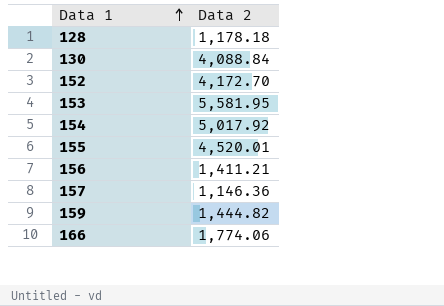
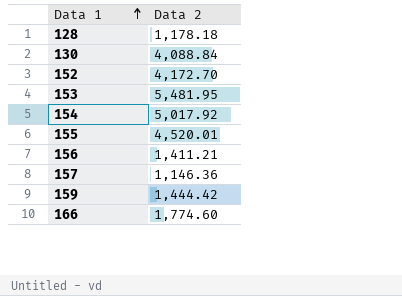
153 | Data 2: 5,581.95 -> 5,481.95
159 | Data 2: 1,444.82 -> 1,444.42
166 | Data 2: 1,774.06 -> 1,774.60

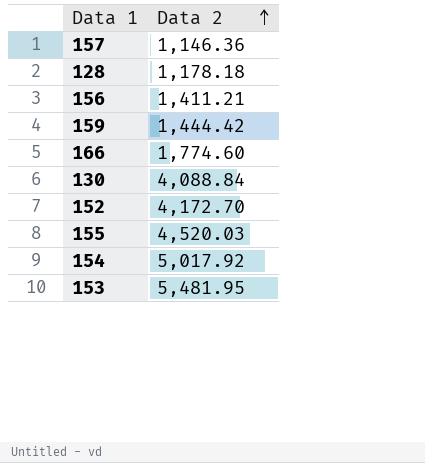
row order: Data 1 ascending -> Data 2 ascending
155 | Data 2: 4,520.01 -> 4,520.03

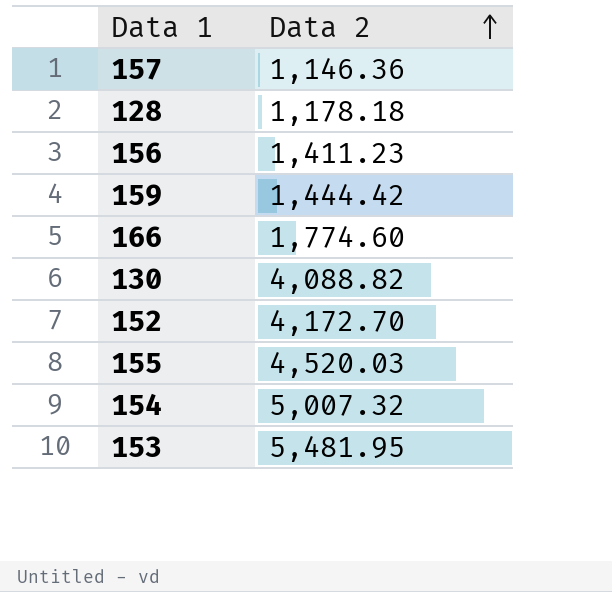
156 | Data 2: 1,411.21 -> 1,411.23
130 | Data 2: 4,088.84 -> 4,088.82
154 | Data 2: 5,017.92 -> 5,007.32

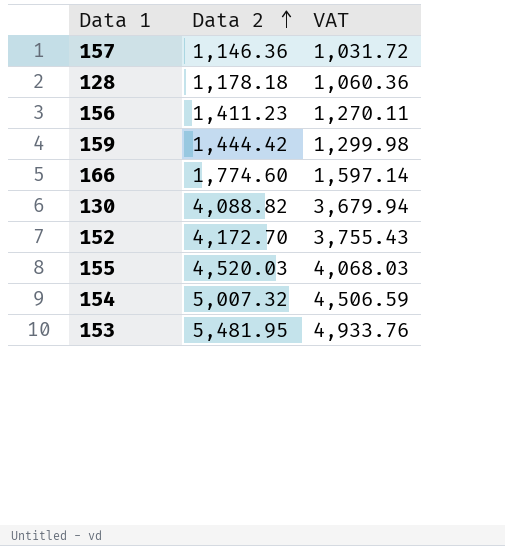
column VAT | formula: none -> [Data 2] * 0.9

